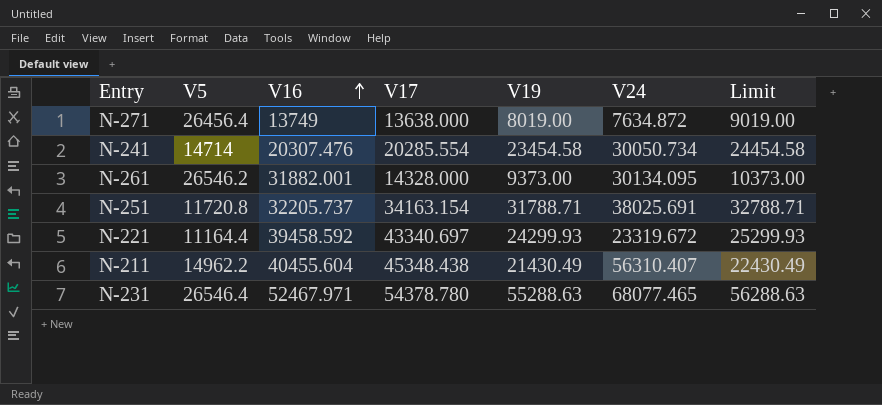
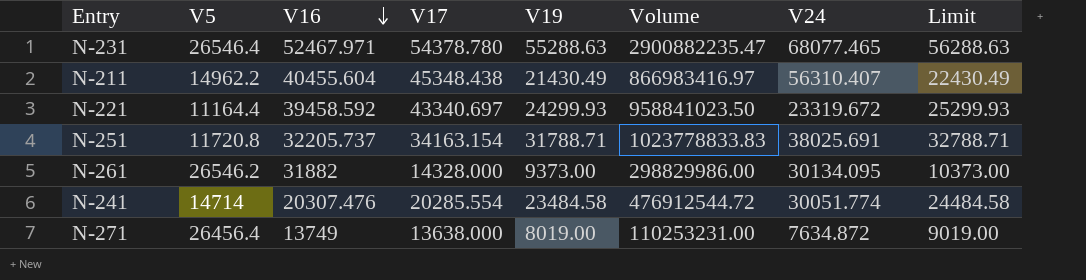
row order: V16 ascending -> V16 descending
column Volume | formula: none -> [V16] * [V19]
N-261 | V16: 31882.001 -> 31882
N-241 | V19: 23454.58 -> 23484.58
N-241 | V24: 30050.734 -> 30051.774
N-241 | Limit: 24454.58 -> 24484.58

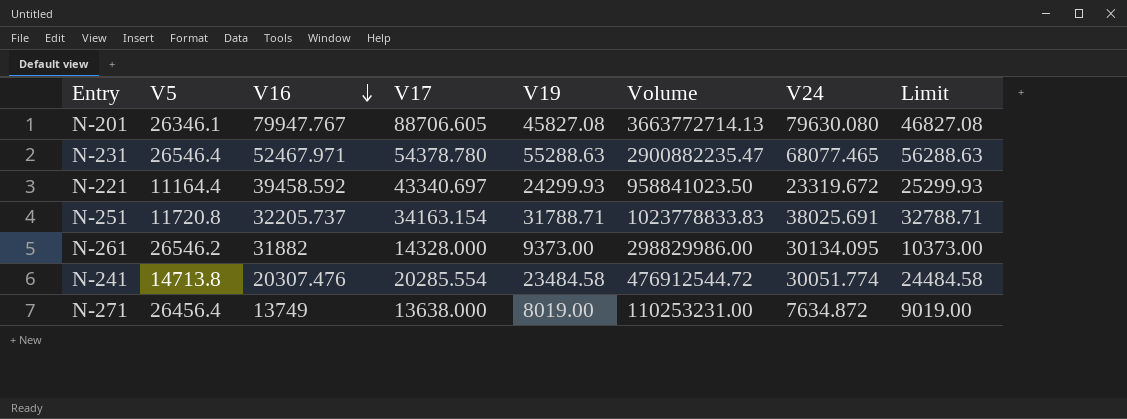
row N-211: 14962.2 | 40455.604 | 45348.438 | 21430.49 | 866983416.97 | 56310.407 | 22430.49 -> none
row N-201: none -> 26346.1 | 79947.767 | 88706.605 | 45827.08 | 3663772714.13 | 79630.080 | 46827.08
N-241 | V5: 14714 -> 14713.8

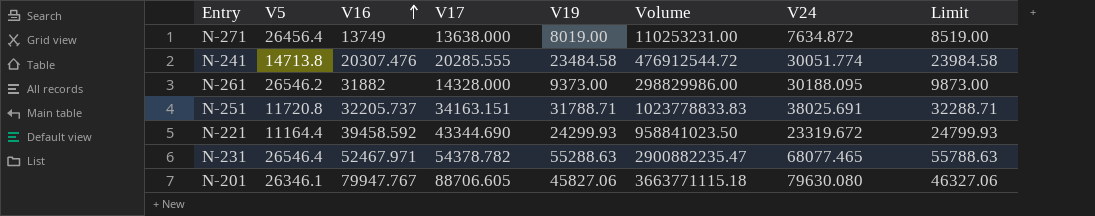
row order: V16 descending -> V16 ascending
column Limit | formula: [V19] + 1000 -> [V19] + 500
N-241 | V17: 20285.554 -> 20285.555
N-261 | V24: 30134.095 -> 30188.095
N-251 | V17: 34163.154 -> 34163.151
N-221 | V17: 43340.697 -> 43344.690
N-231 | V17: 54378.780 -> 54378.782
N-201 | V19: 45827.08 -> 45827.06
N-201 | Volume: 3663772714.13 -> 3663771115.18

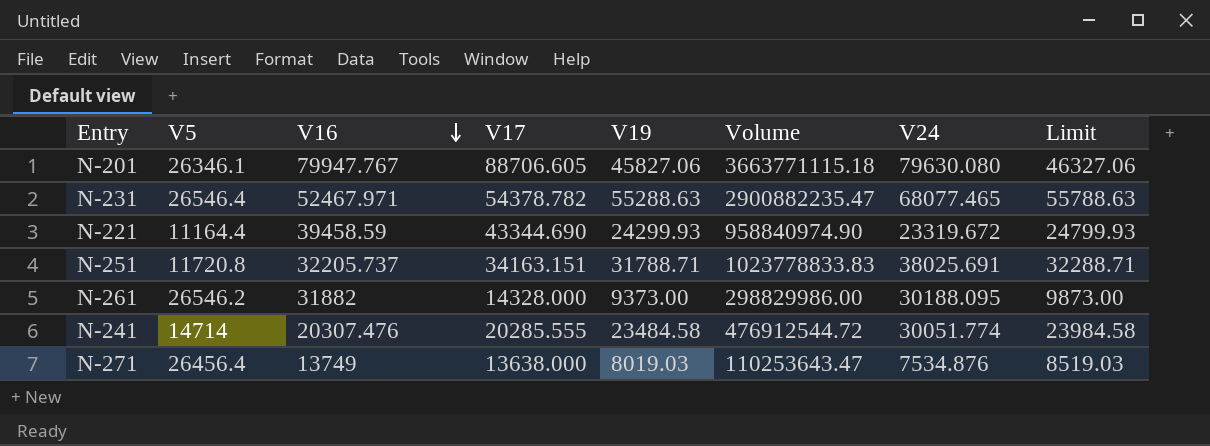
row order: V16 ascending -> V16 descending
N-221 | V16: 39458.592 -> 39458.59
N-221 | Volume: 958841023.50 -> 958840974.90
N-241 | V5: 14713.8 -> 14714
N-271 | V19: 8019.00 -> 8019.03
N-271 | Volume: 110253231.00 -> 110253643.47
N-271 | V24: 7634.872 -> 7534.876
N-271 | Limit: 8519.00 -> 8519.03

